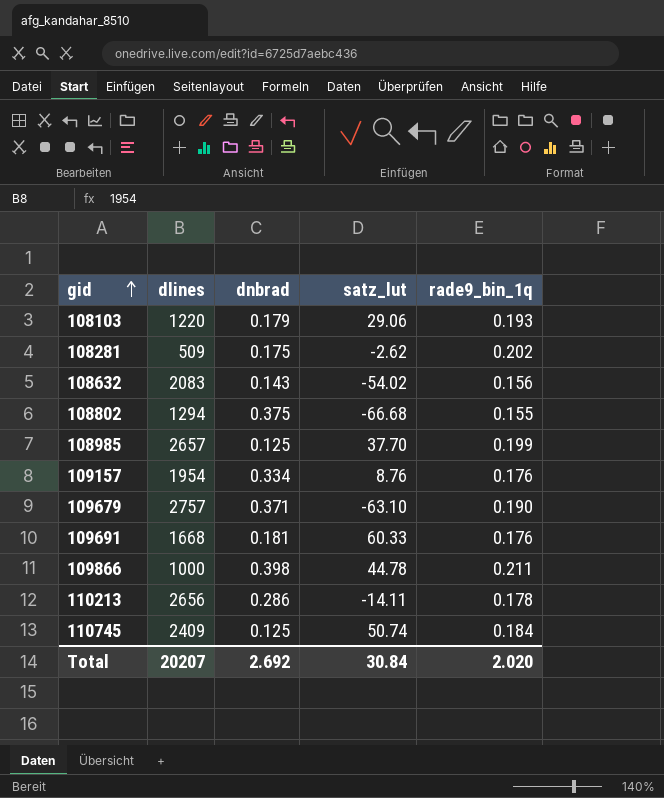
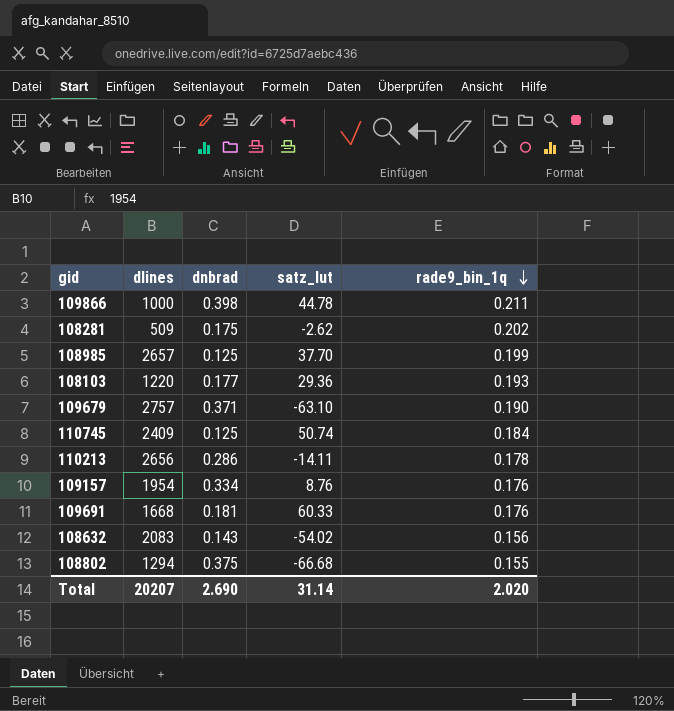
row order: gid ascending -> rade9_bin_1q descending
108103 | dnbrad: 0.179 -> 0.177
108103 | satz_lut: 29.06 -> 29.36
Total | dnbrad: 2.692 -> 2.690
Total | satz_lut: 30.84 -> 31.14

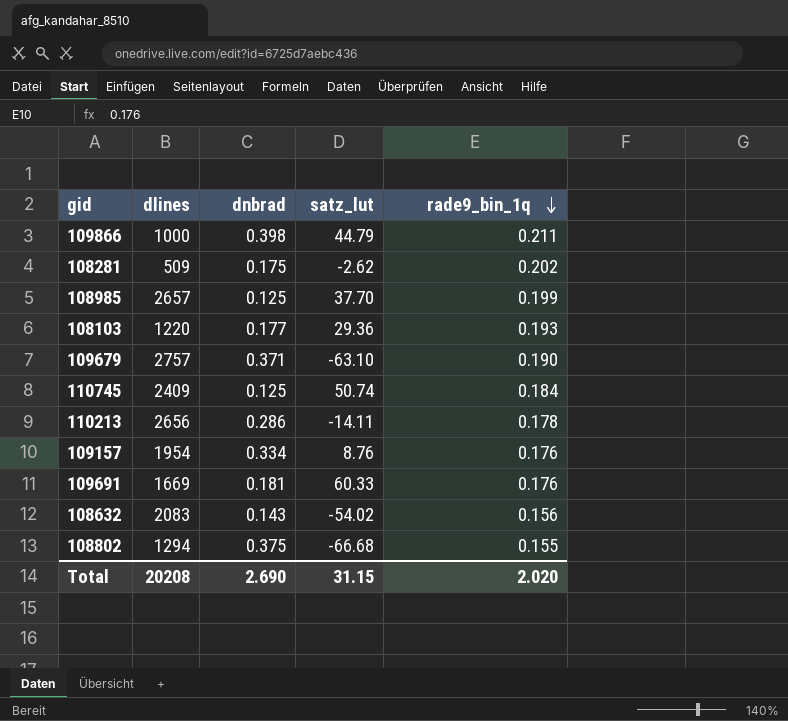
109866 | satz_lut: 44.78 -> 44.79
109691 | dlines: 1668 -> 1669
Total | dlines: 20207 -> 20208
Total | satz_lut: 31.14 -> 31.15

